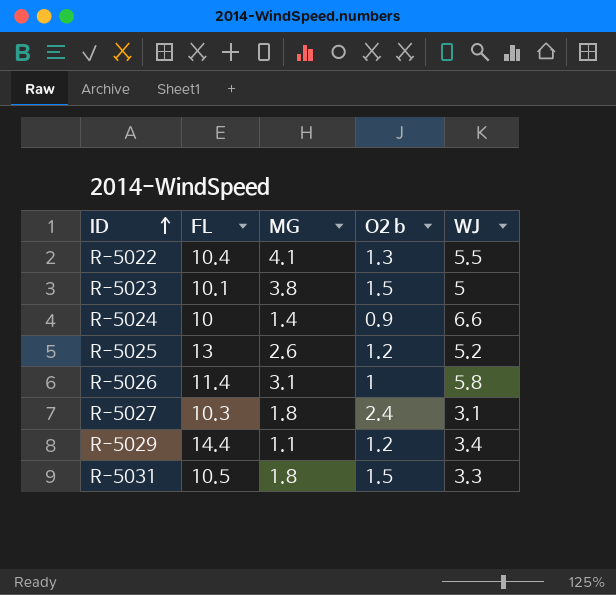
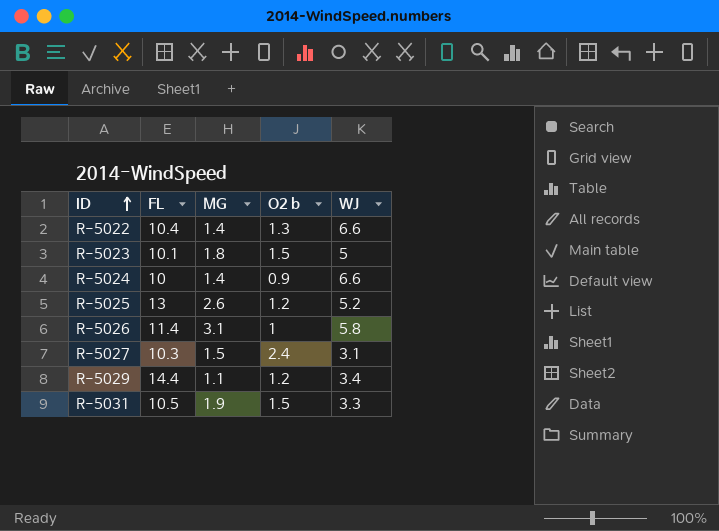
R-5022 | MG: 4.1 -> 1.4
R-5022 | WJ: 5.5 -> 6.6
R-5023 | MG: 3.8 -> 1.8
R-5027 | MG: 1.8 -> 1.5
R-5031 | MG: 1.8 -> 1.9

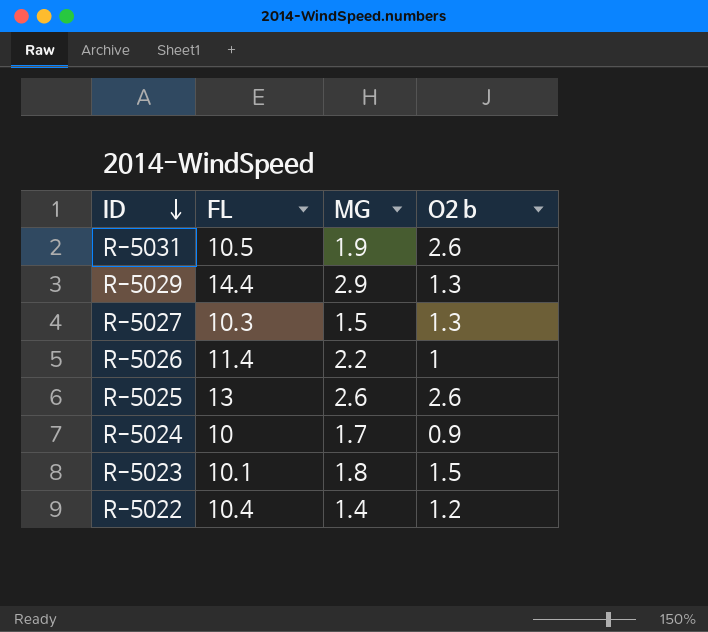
row order: ID ascending -> ID descending
column WJ | position: 5 -> none
R-5031 | O2 b: 1.5 -> 2.6
R-5029 | MG: 1.1 -> 2.9
R-5029 | O2 b: 1.2 -> 1.3
R-5027 | O2 b: 2.4 -> 1.3
R-5026 | MG: 3.1 -> 2.2
R-5025 | O2 b: 1.2 -> 2.6
R-5024 | MG: 1.4 -> 1.7
R-5022 | O2 b: 1.3 -> 1.2

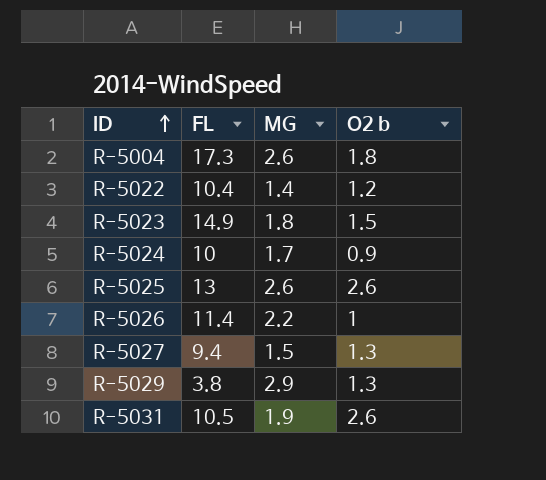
row order: ID descending -> ID ascending
row R-5004: none -> 17.3 | 2.6 | 1.8
R-5023 | FL: 10.1 -> 14.9
R-5027 | FL: 10.3 -> 9.4
R-5029 | FL: 14.4 -> 3.8

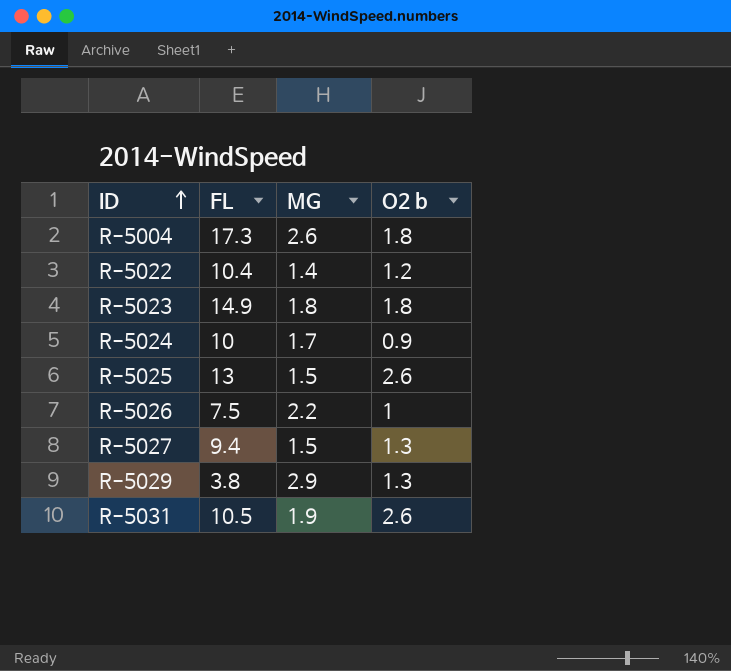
R-5023 | O2 b: 1.5 -> 1.8
R-5025 | MG: 2.6 -> 1.5
R-5026 | FL: 11.4 -> 7.5

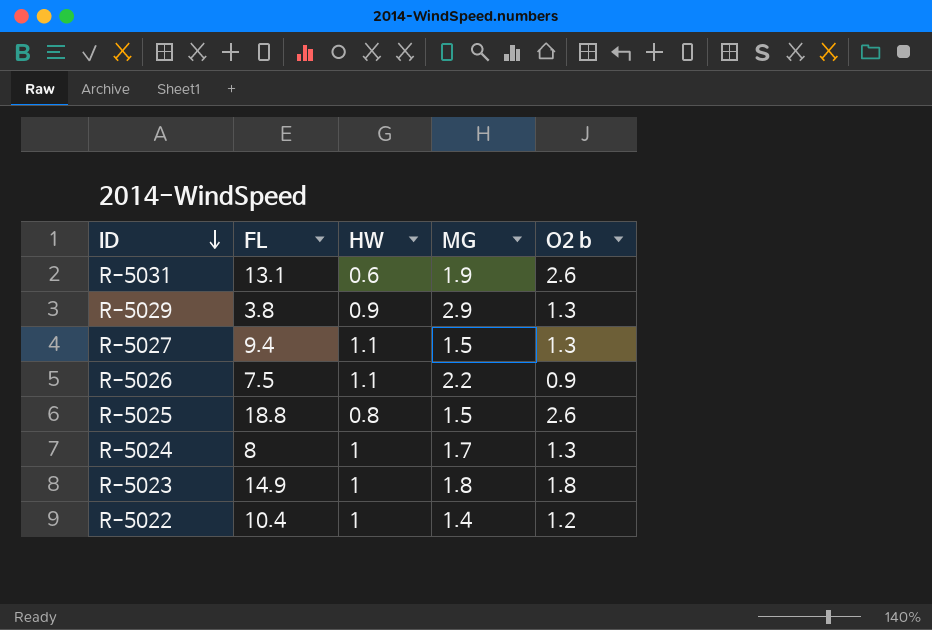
row order: ID ascending -> ID descending
column HW | position: none -> 3
row R-5004: 17.3 | 2.6 | 1.8 -> none
R-5031 | FL: 10.5 -> 13.1
R-5026 | O2 b: 1 -> 0.9
R-5025 | FL: 13 -> 18.8
R-5024 | FL: 10 -> 8
R-5024 | O2 b: 0.9 -> 1.3

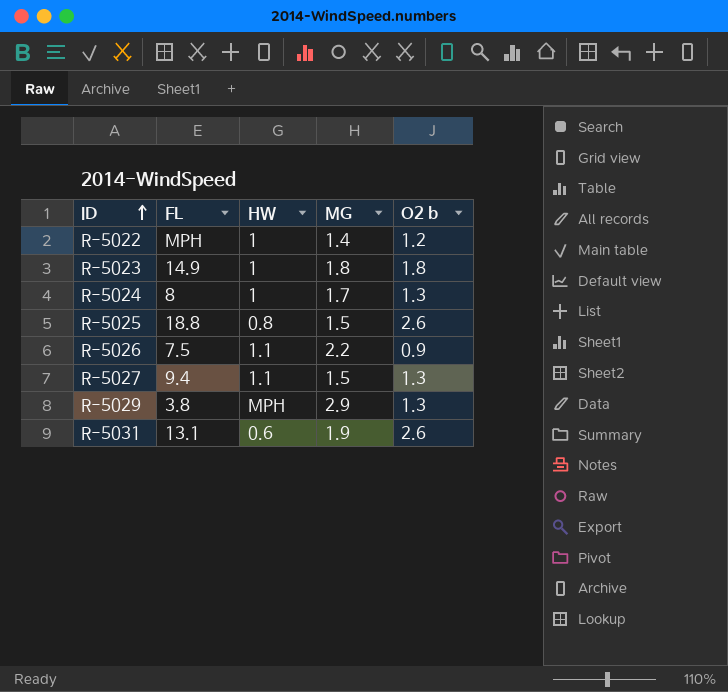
row order: ID descending -> ID ascending
R-5022 | FL: 10.4 -> MPH
R-5029 | HW: 0.9 -> MPH

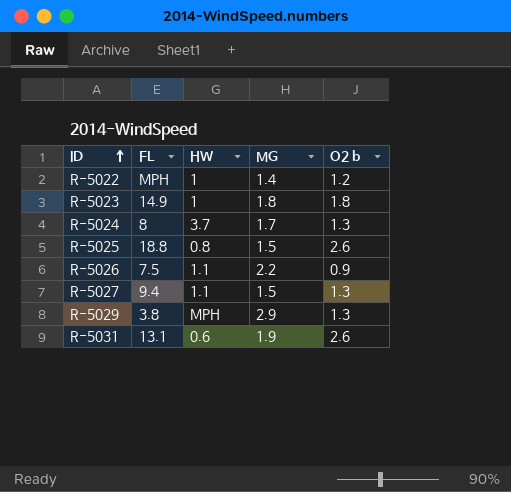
R-5024 | HW: 1 -> 3.7

